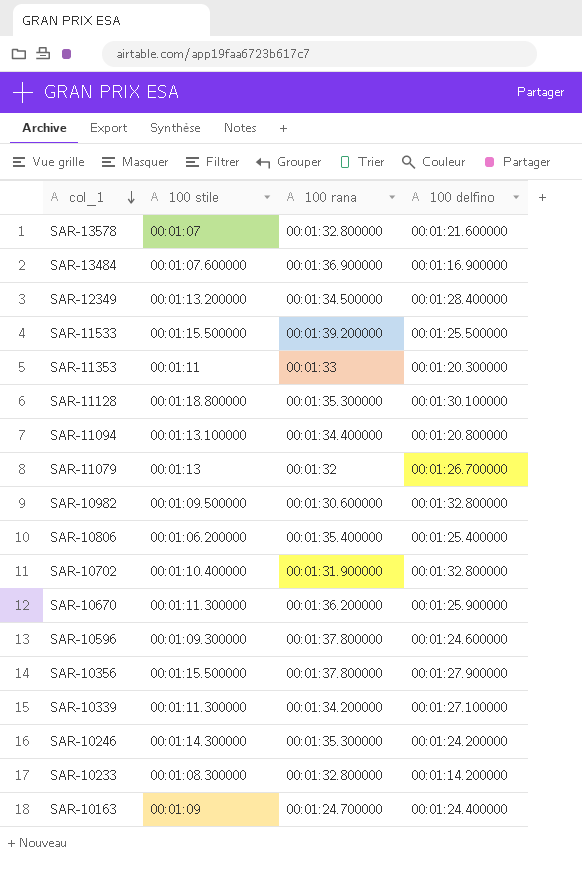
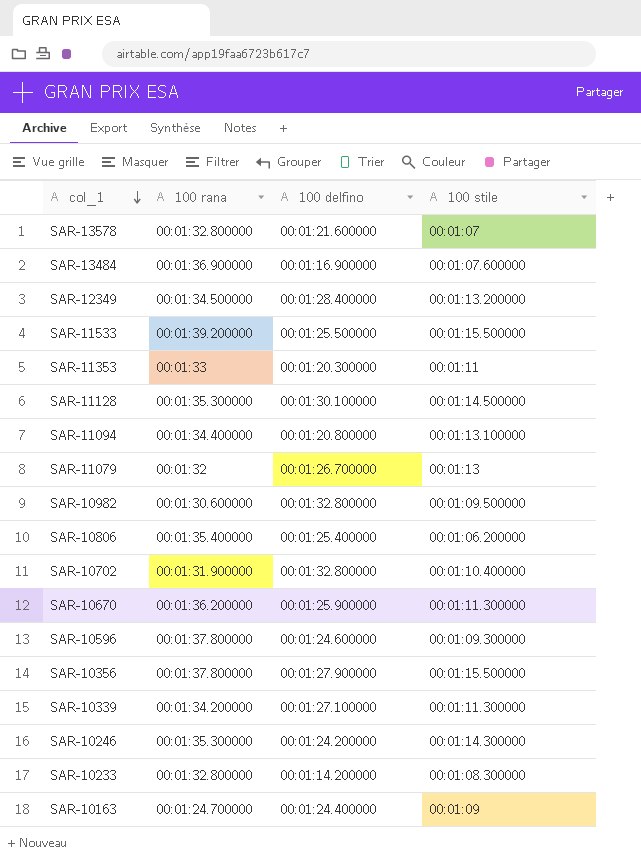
column 100 stile | position: 2 -> 4
SAR-11128 | 100 stile: 00:01:18.800000 -> 00:01:14.500000

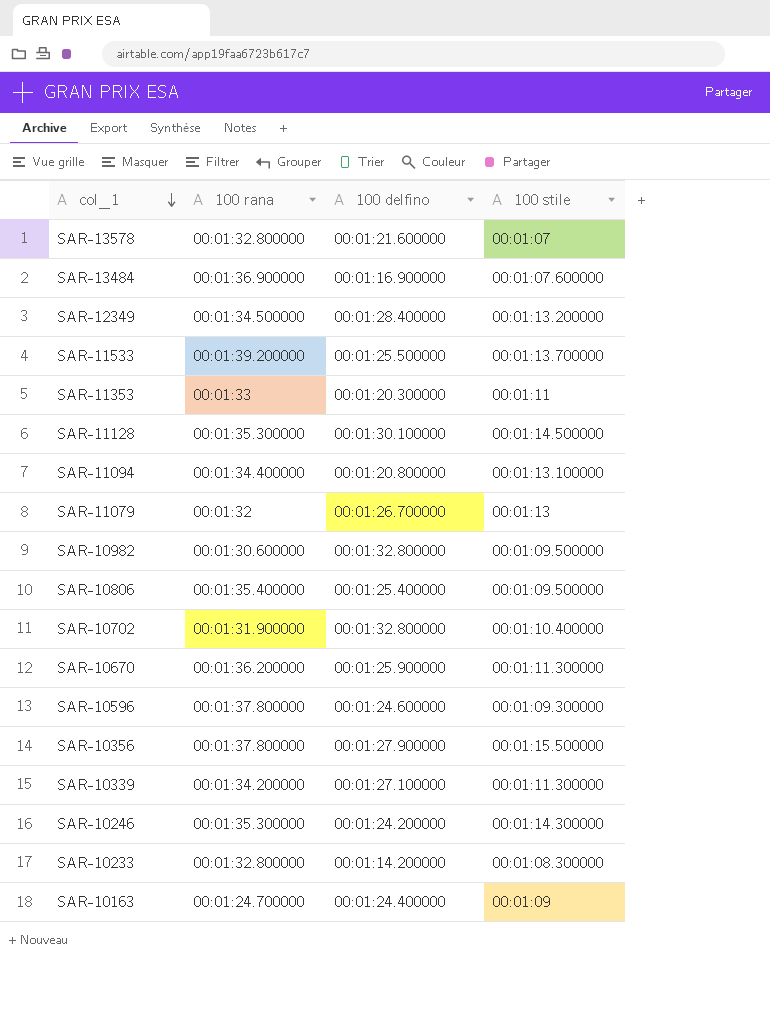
SAR-11533 | 100 stile: 00:01:15.500000 -> 00:01:13.700000
SAR-10806 | 100 stile: 00:01:06.200000 -> 00:01:09.500000

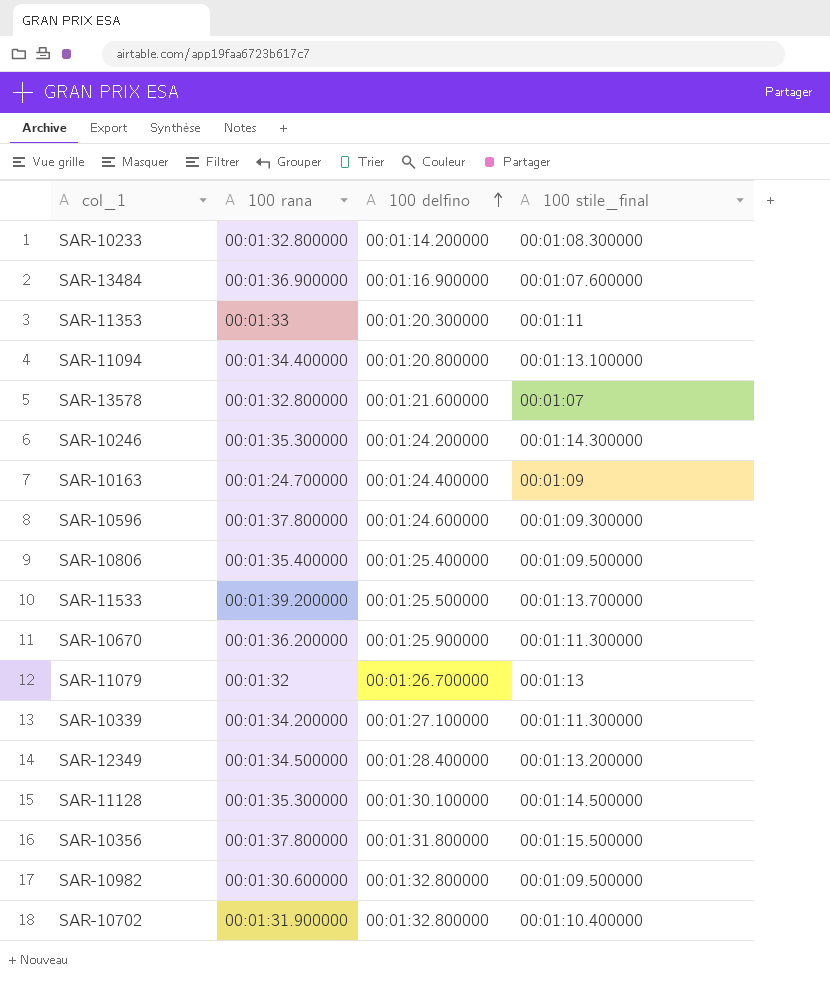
row order: col_1 descending -> 100 delfino ascending
column name: 100 stile -> 100 stile_final
SAR-10356 | 100 delfino: 00:01:27.900000 -> 00:01:31.800000

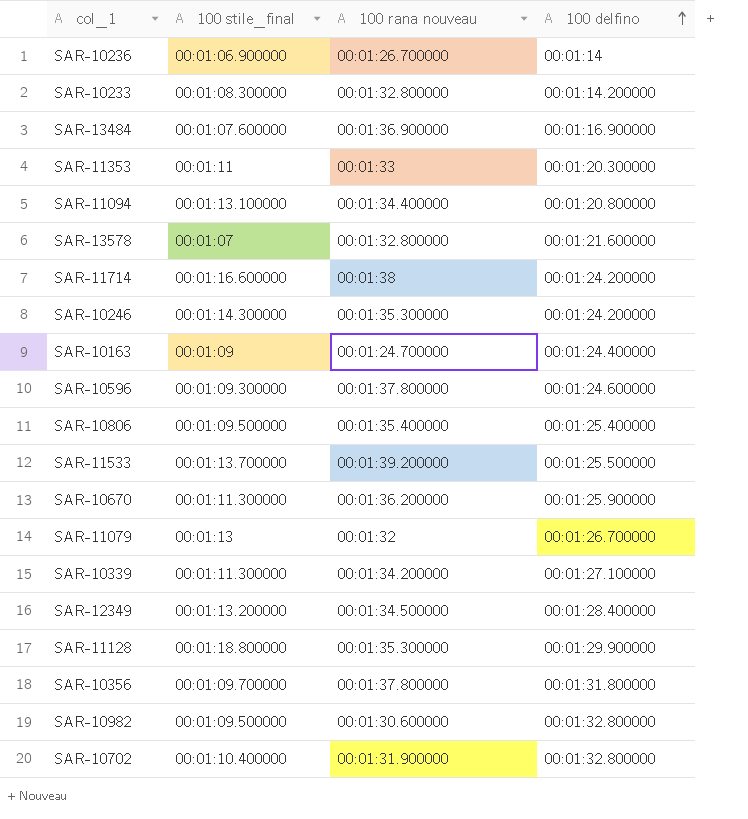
column 100 stile_final | position: 4 -> 2
column name: 100 rana -> 100 rana nouveau
row SAR-10236: none -> 00:01:06.900000 | 00:01:26.700000 | 00:01:14
row SAR-11714: none -> 00:01:16.600000 | 00:01:38 | 00:01:24.200000
SAR-11128 | 100 stile_final: 00:01:14.500000 -> 00:01:18.800000
SAR-11128 | 100 delfino: 00:01:30.100000 -> 00:01:29.900000
SAR-10356 | 100 stile_final: 00:01:15.500000 -> 00:01:09.700000

